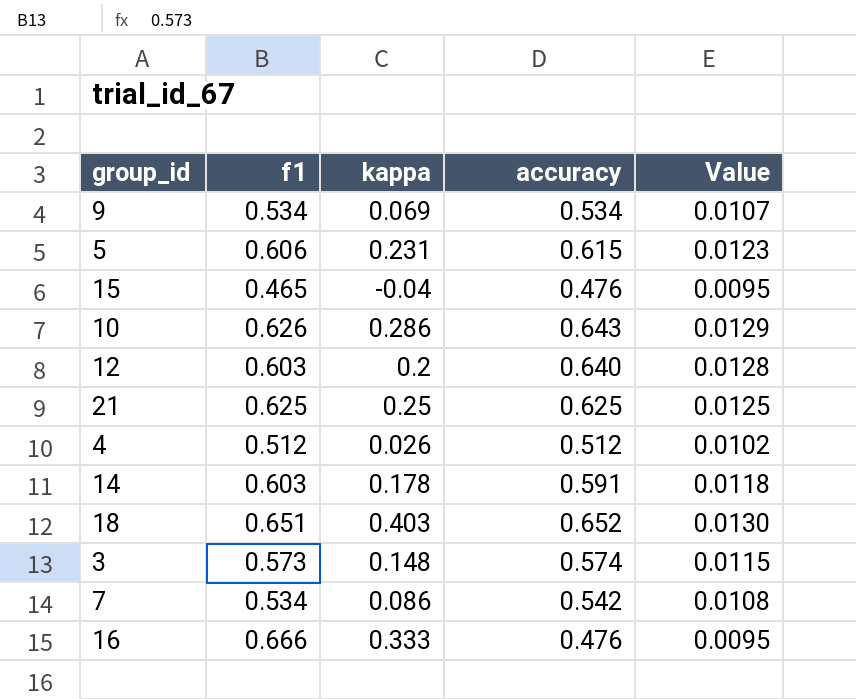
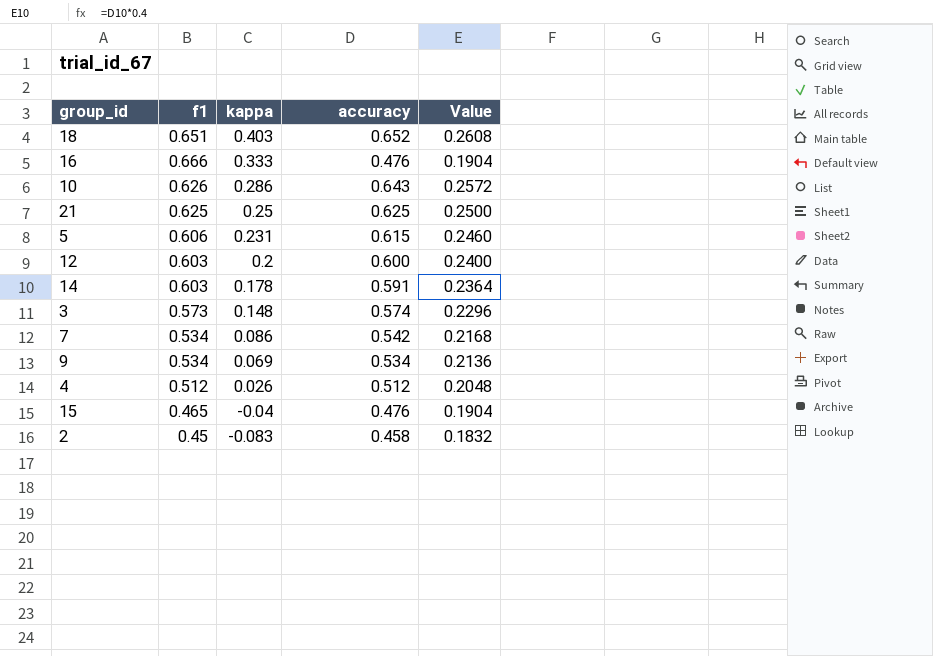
row order: none -> kappa descending
column Value | formula: [accuracy] * 0.02 -> [accuracy] * 0.4
12 | accuracy: 0.640 -> 0.600
row 2: none -> 0.45 | -0.083 | 0.458 | 0.1832

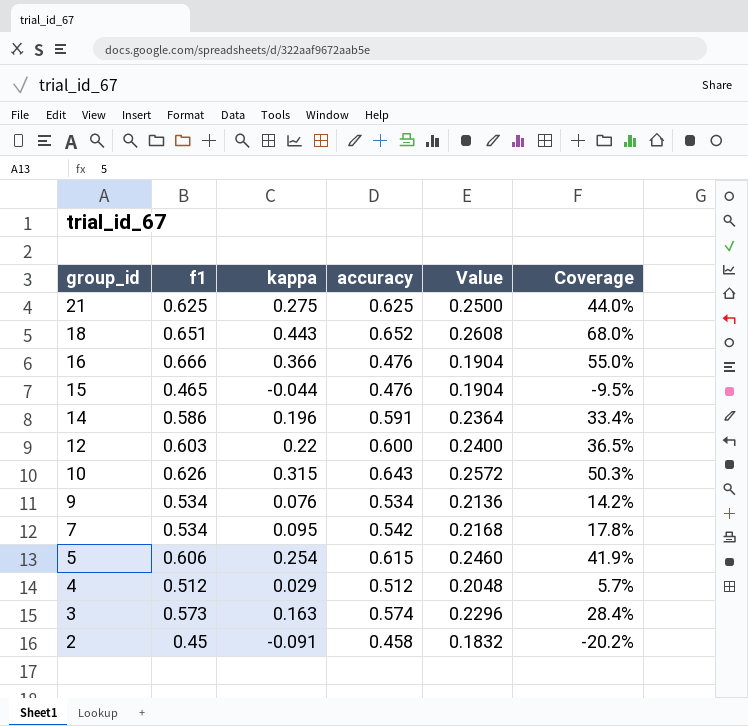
row order: kappa descending -> group_id descending
column Coverage | formula: none -> [kappa] / [f1]
21 | kappa: 0.25 -> 0.275
18 | kappa: 0.403 -> 0.443
16 | kappa: 0.333 -> 0.366
15 | kappa: -0.04 -> -0.044
14 | f1: 0.603 -> 0.586
14 | kappa: 0.178 -> 0.196
12 | kappa: 0.2 -> 0.22
10 | kappa: 0.286 -> 0.315
9 | kappa: 0.069 -> 0.076
7 | kappa: 0.086 -> 0.095
5 | kappa: 0.231 -> 0.254
4 | kappa: 0.026 -> 0.029
3 | kappa: 0.148 -> 0.163
2 | kappa: -0.083 -> -0.091

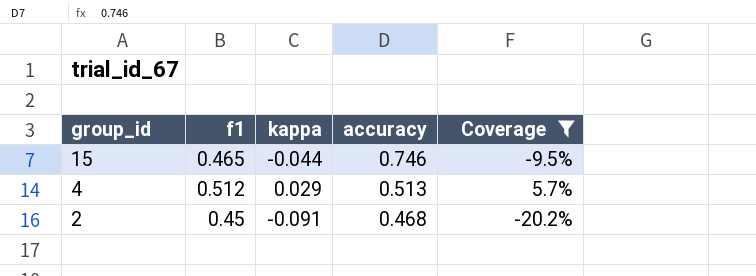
filter: none -> Coverage <= 5.7%
column Value | formula: [accuracy] * 0.4 -> none
15 | accuracy: 0.476 -> 0.746
4 | accuracy: 0.512 -> 0.513
2 | accuracy: 0.458 -> 0.468

